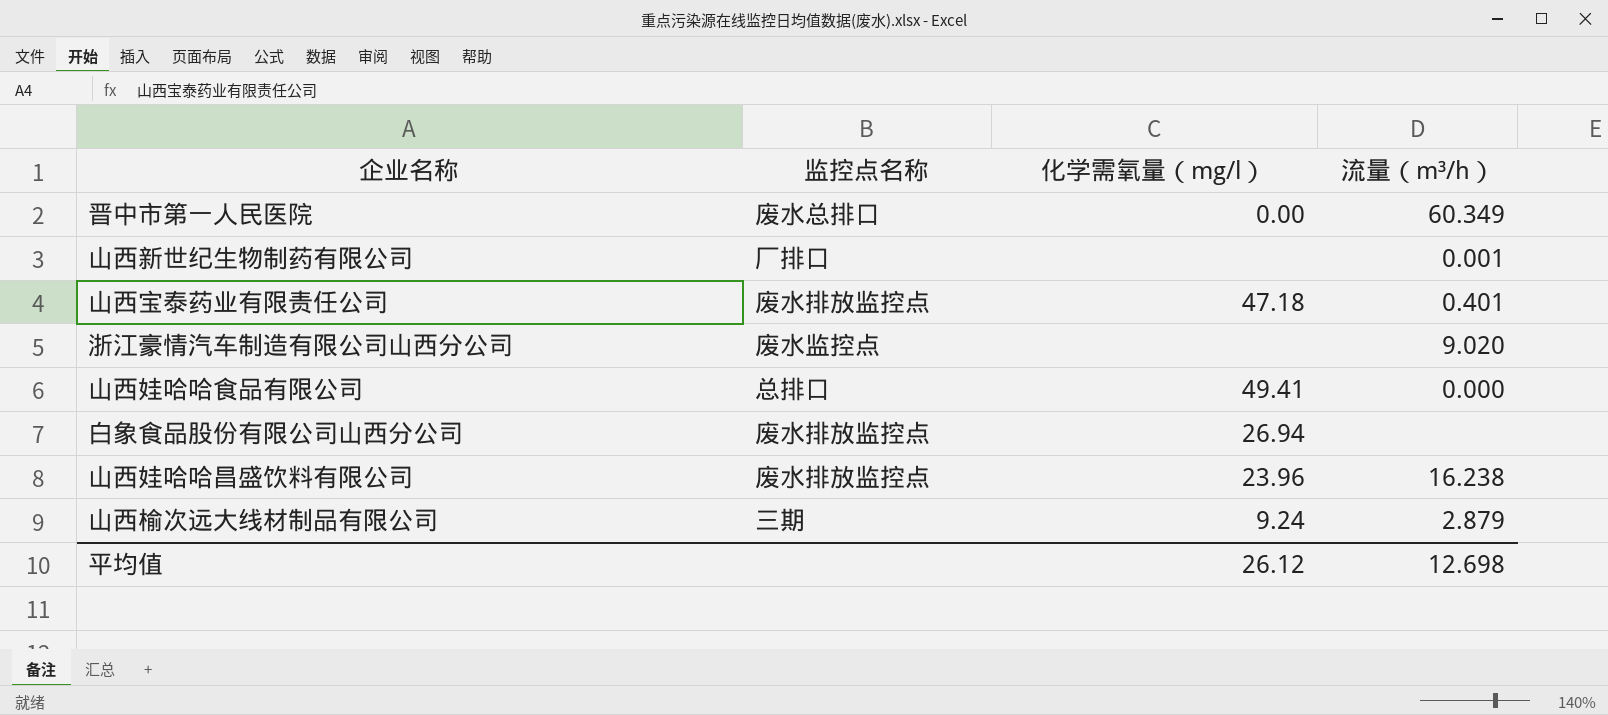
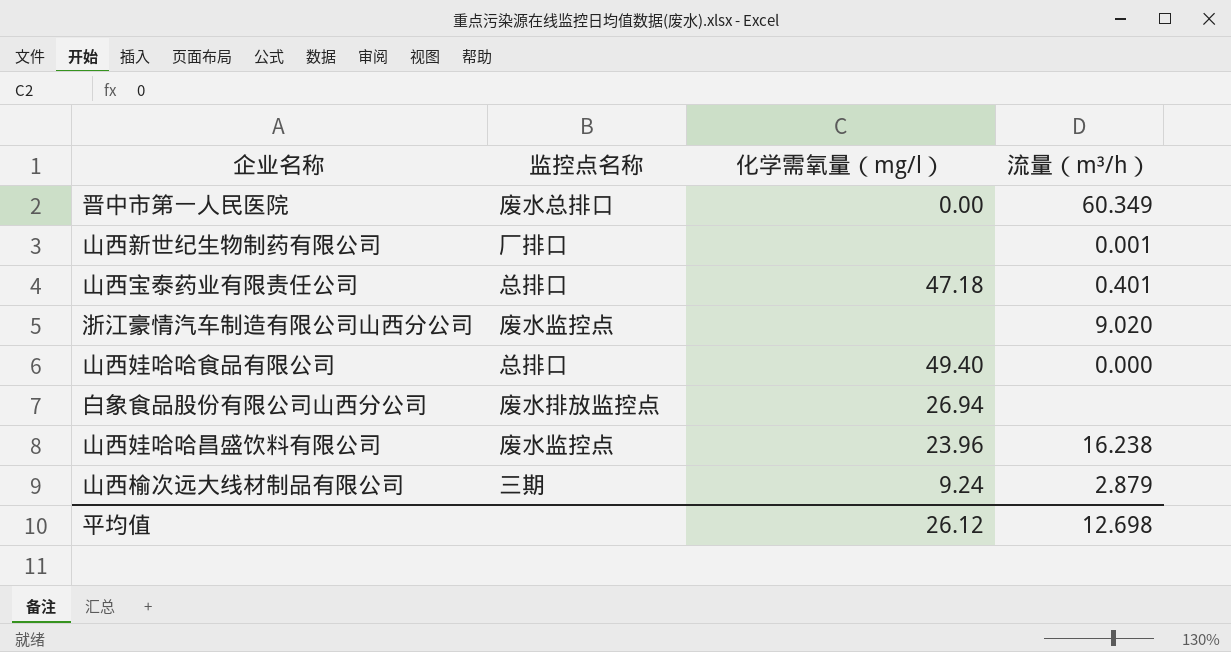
山西宝泰药业有限责任公司 | 监控点名称: 废水排放监控点 -> 总排口
山西娃哈哈食品有限公司 | 化学需氧量（mg/l）: 49.41 -> 49.40
山西娃哈哈昌盛饮料有限公司 | 监控点名称: 废水排放监控点 -> 废水监控点

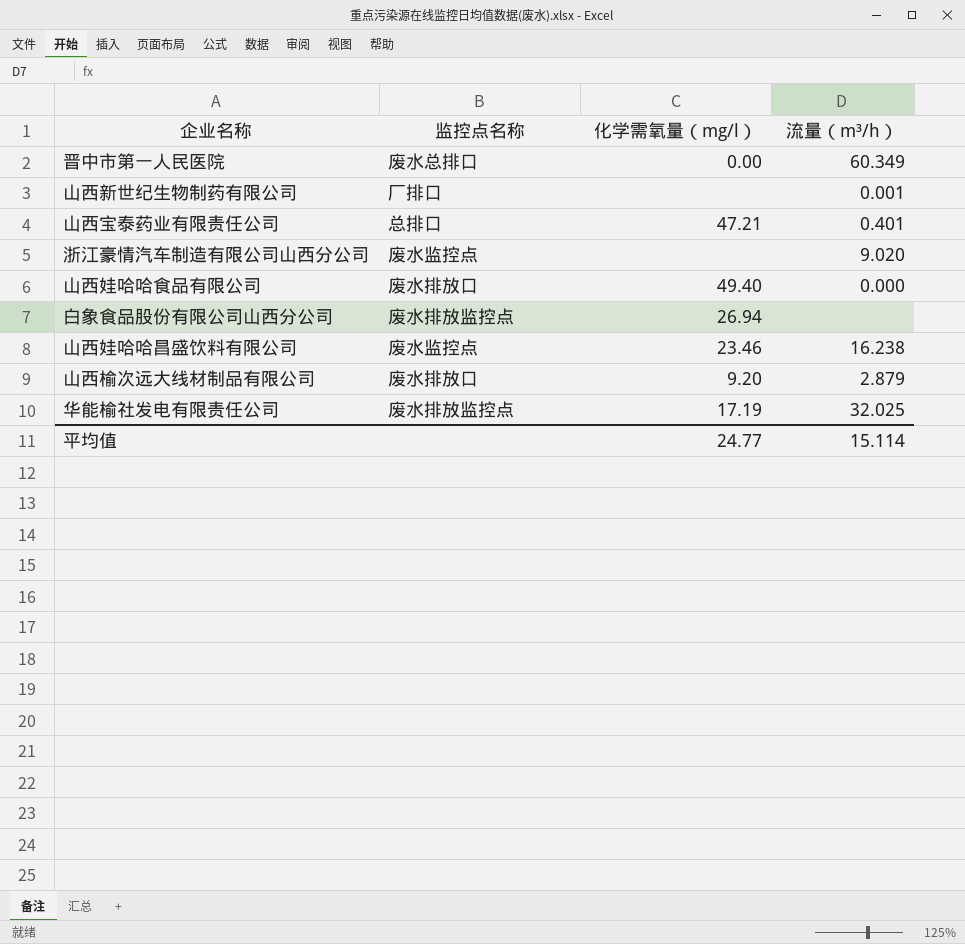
山西宝泰药业有限责任公司 | 化学需氧量（mg/l）: 47.18 -> 47.21
山西娃哈哈食品有限公司 | 监控点名称: 总排口 -> 废水排放口
山西娃哈哈昌盛饮料有限公司 | 化学需氧量（mg/l）: 23.96 -> 23.46
山西榆次远大线材制品有限公司 | 监控点名称: 三期 -> 废水排放口
山西榆次远大线材制品有限公司 | 化学需氧量（mg/l）: 9.24 -> 9.20
row 华能榆社发电有限责任公司: none -> 废水排放监控点 | 17.19 | 32.025
平均值 | 化学需氧量（mg/l）: 26.12 -> 24.77
平均值 | 流量（m³/h）: 12.698 -> 15.114

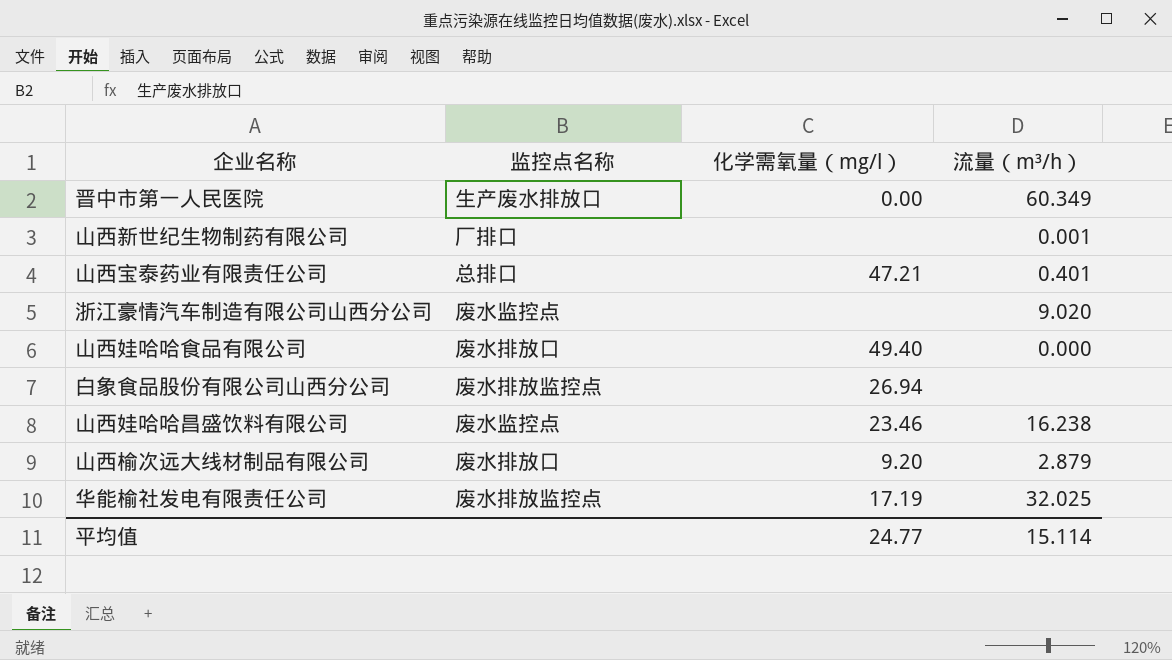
晋中市第一人民医院 | 监控点名称: 废水总排口 -> 生产废水排放口

